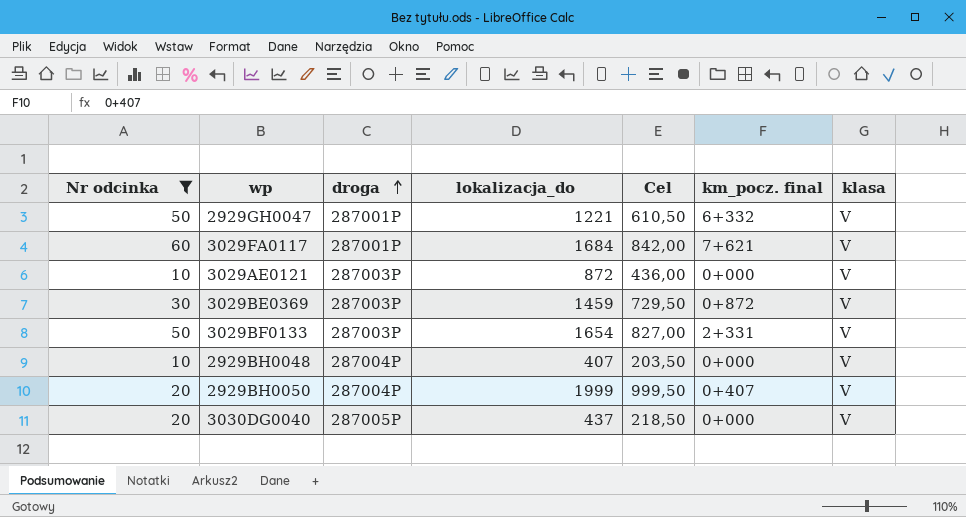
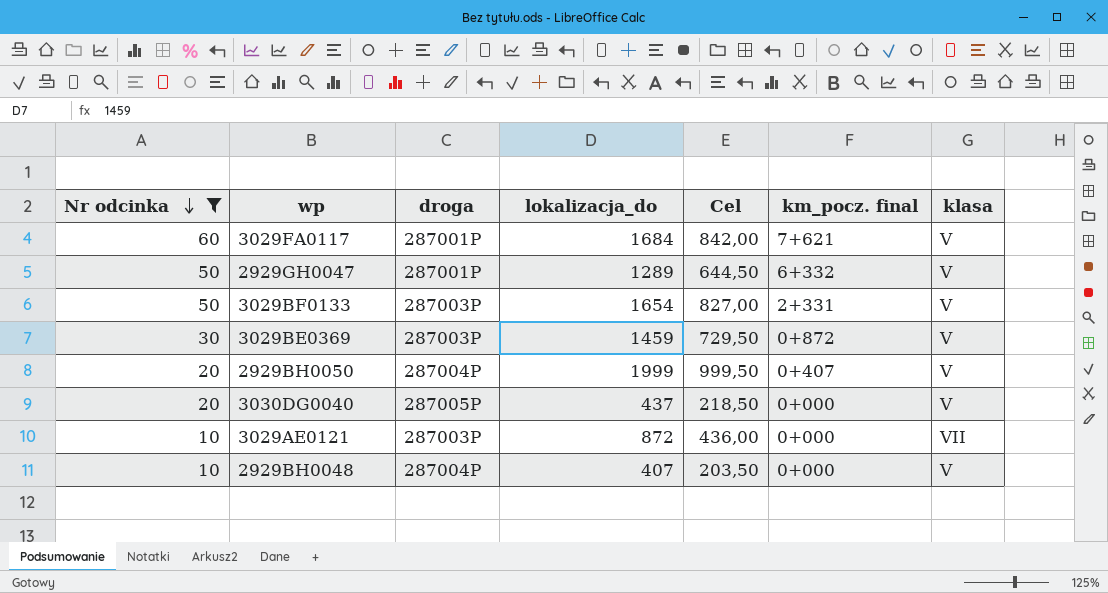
row order: droga ascending -> Nr odcinka descending
2929GH0047 | lokalizacja_do: 1221 -> 1289
2929GH0047 | Cel: 610,50 -> 644,50
3029AE0121 | klasa: V -> VII

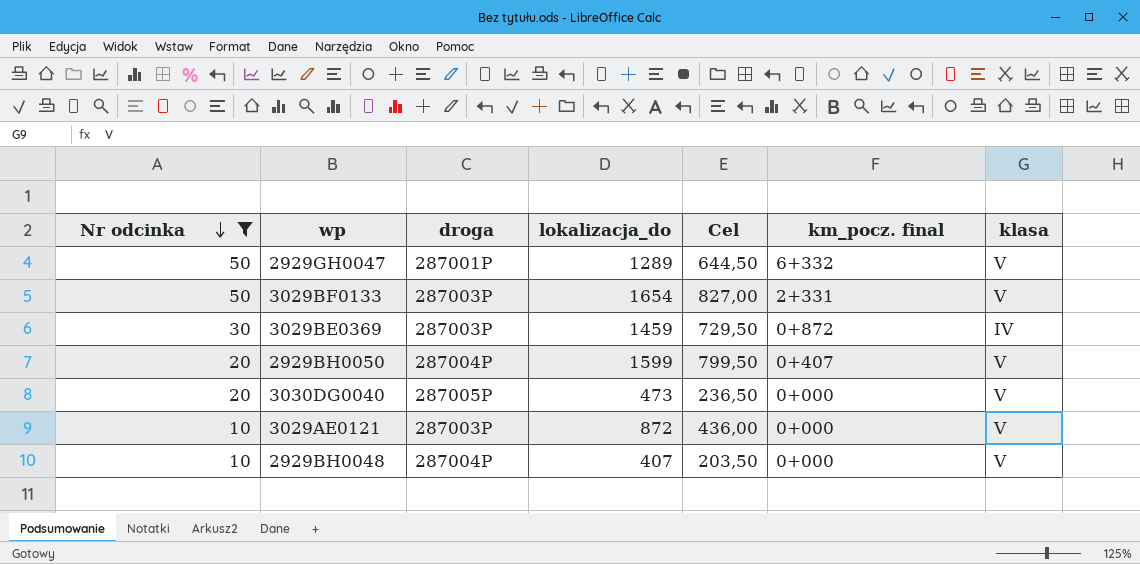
row 3029FA0117: 60 | 287001P | 1684 | 842,00 | 7+621 | V -> none
3029BE0369 | klasa: V -> IV
2929BH0050 | lokalizacja_do: 1999 -> 1599
2929BH0050 | Cel: 999,50 -> 799,50
3030DG0040 | lokalizacja_do: 437 -> 473
3030DG0040 | Cel: 218,50 -> 236,50
3029AE0121 | klasa: VII -> V

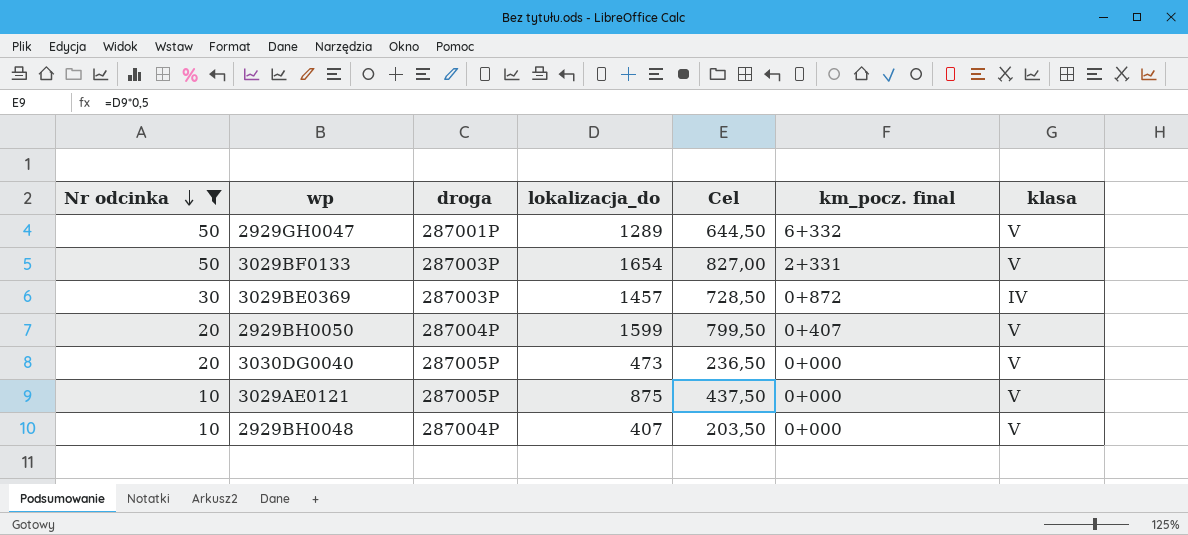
3029BE0369 | lokalizacja_do: 1459 -> 1457
3029BE0369 | Cel: 729,50 -> 728,50
3029AE0121 | droga: 287003P -> 287005P
3029AE0121 | lokalizacja_do: 872 -> 875
3029AE0121 | Cel: 436,00 -> 437,50

